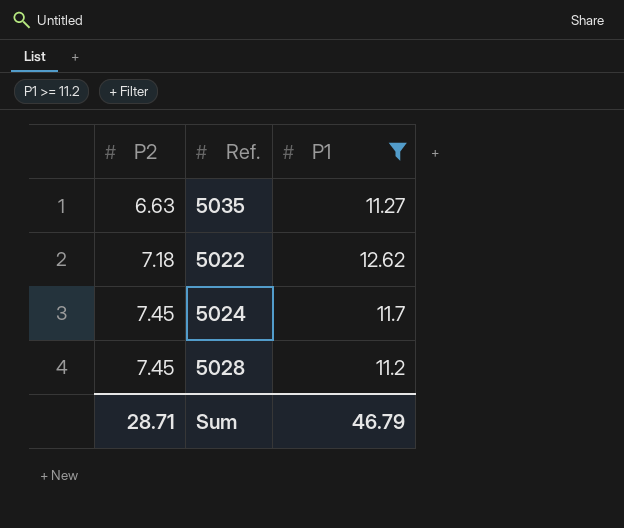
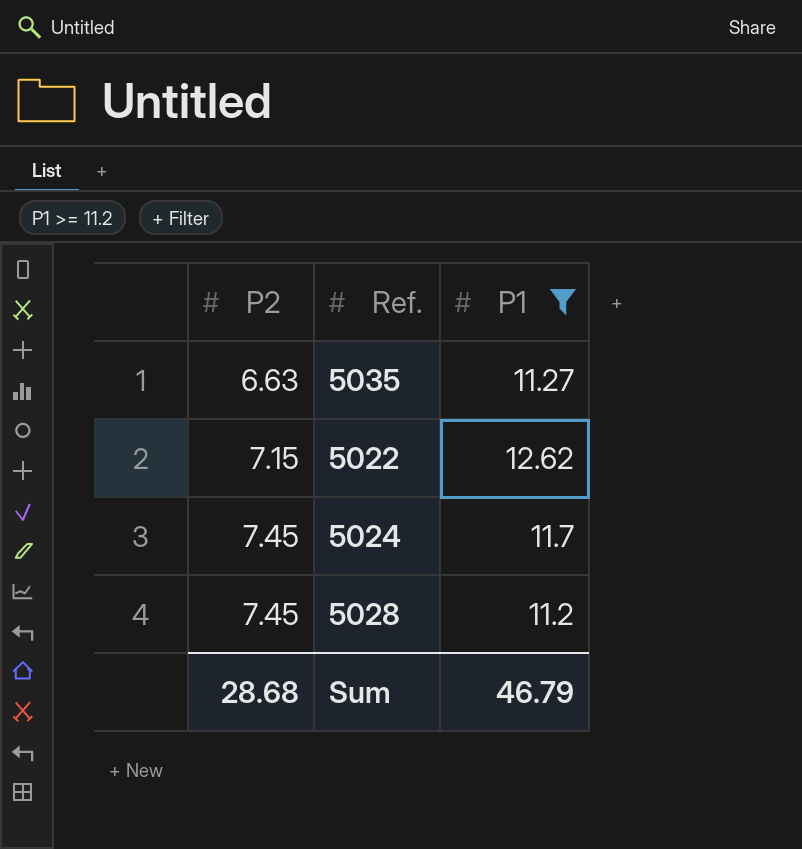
5022 | P2: 7.18 -> 7.15
Sum | P2: 28.71 -> 28.68

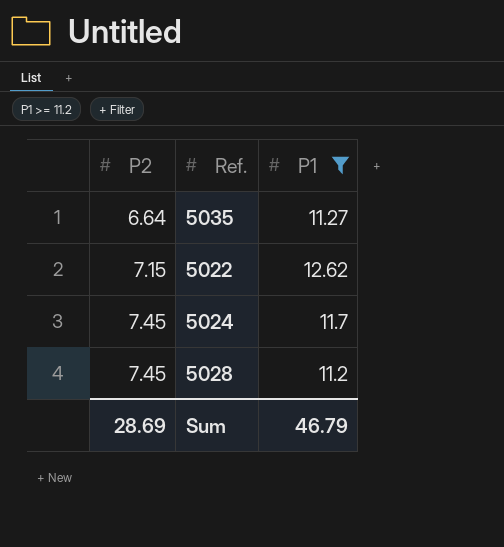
5035 | P2: 6.63 -> 6.64
Sum | P2: 28.68 -> 28.69

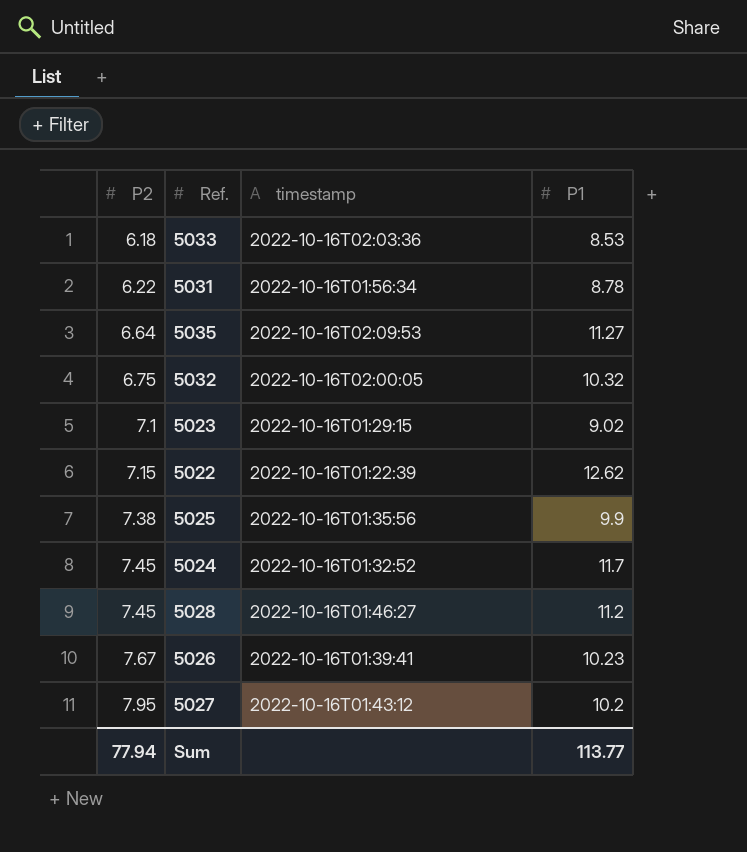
filter: P1 >= 11.2 -> none
column timestamp | position: none -> 3
Sum | P2: 28.69 -> 77.94
Sum | P1: 46.79 -> 113.77

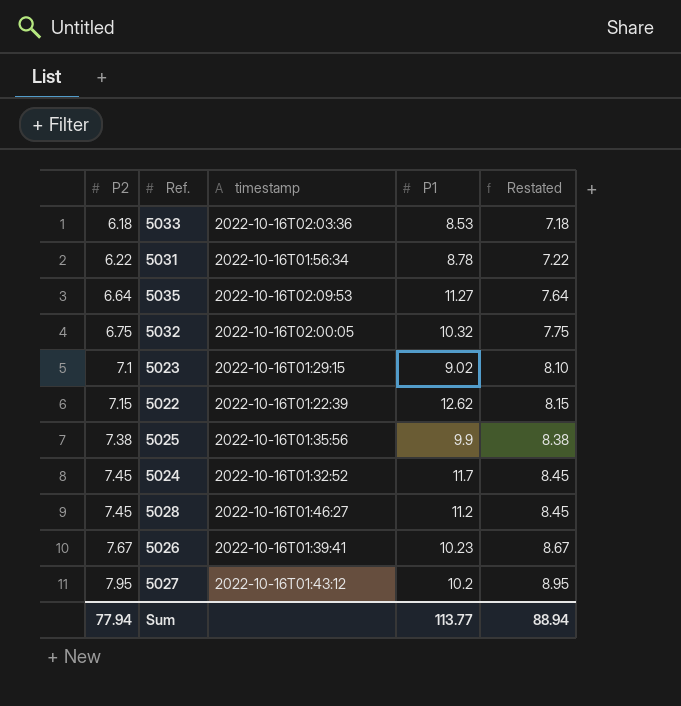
column Restated | formula: none -> [P2] + 1

